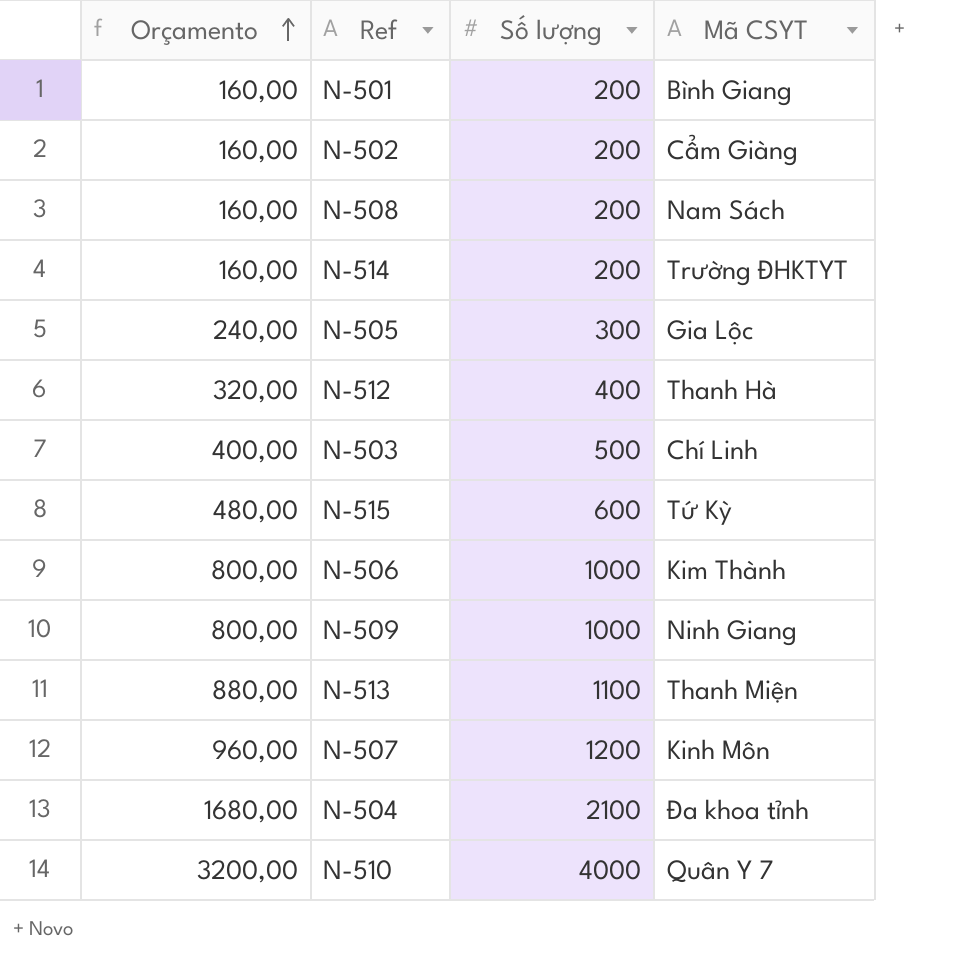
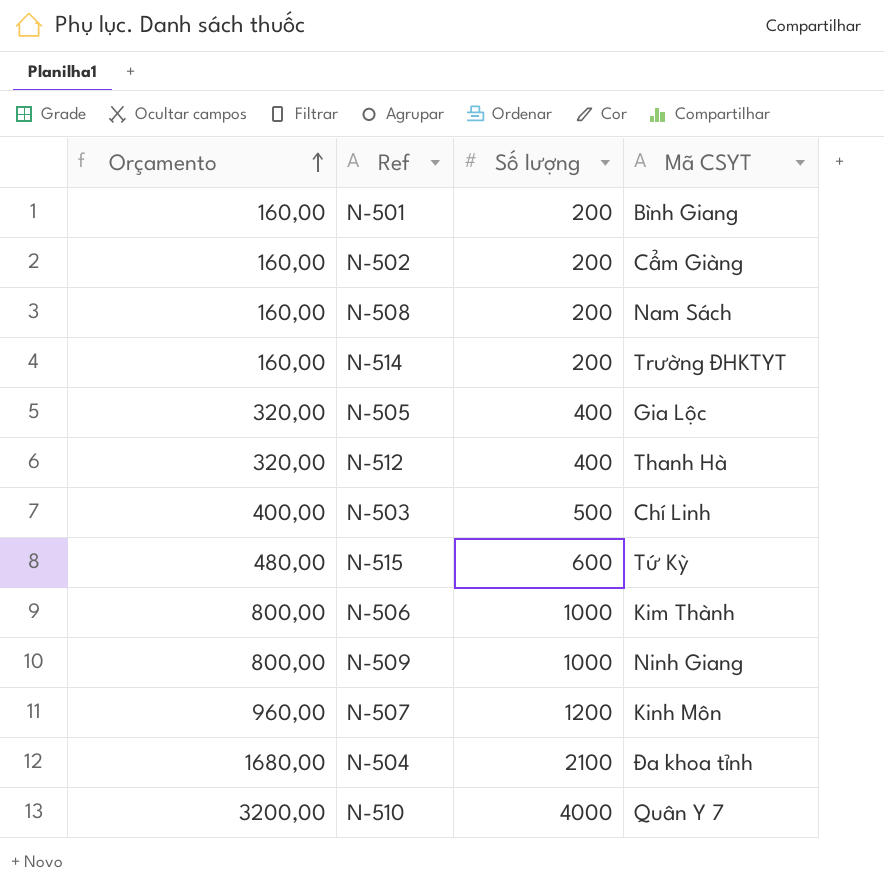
row N-513: 880,00 | 1100 | Thanh Miện -> none
N-505 | Orçamento: 240,00 -> 320,00
N-505 | Số lượng: 300 -> 400

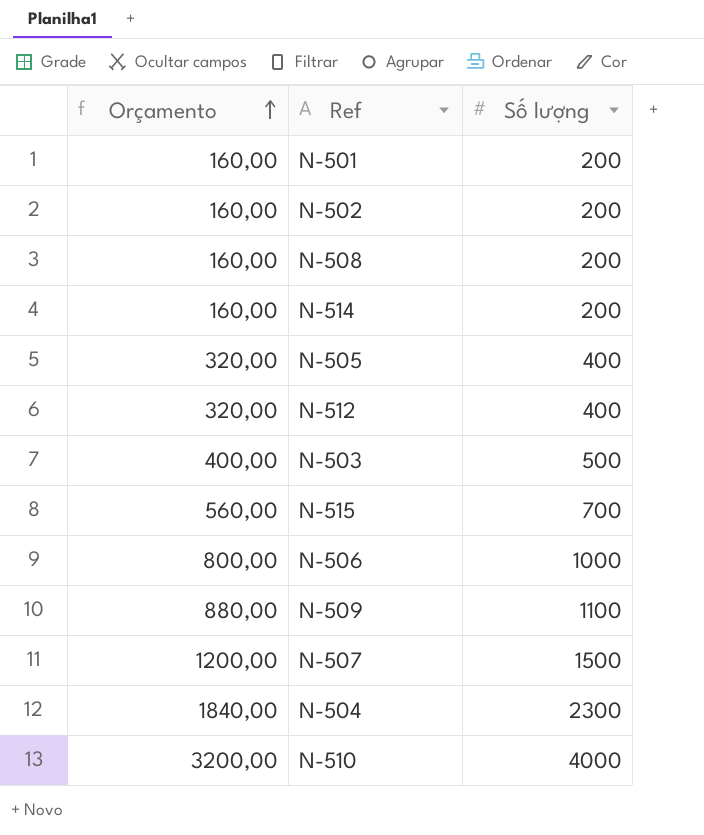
column Mã CSYT | position: 4 -> none
N-515 | Orçamento: 480,00 -> 560,00
N-515 | Số lượng: 600 -> 700
N-509 | Orçamento: 800,00 -> 880,00
N-509 | Số lượng: 1000 -> 1100
N-507 | Orçamento: 960,00 -> 1200,00
N-507 | Số lượng: 1200 -> 1500
N-504 | Orçamento: 1680,00 -> 1840,00
N-504 | Số lượng: 2100 -> 2300

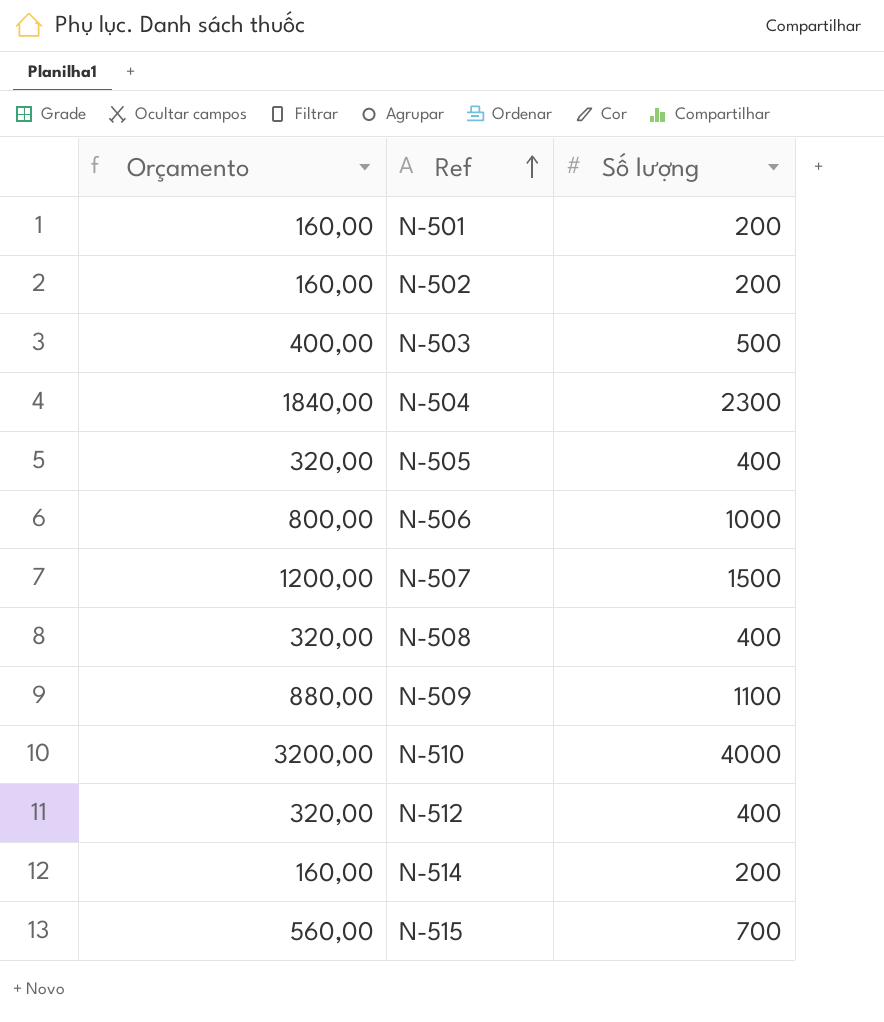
row order: Orçamento ascending -> Ref ascending
N-508 | Orçamento: 160,00 -> 320,00
N-508 | Số lượng: 200 -> 400

